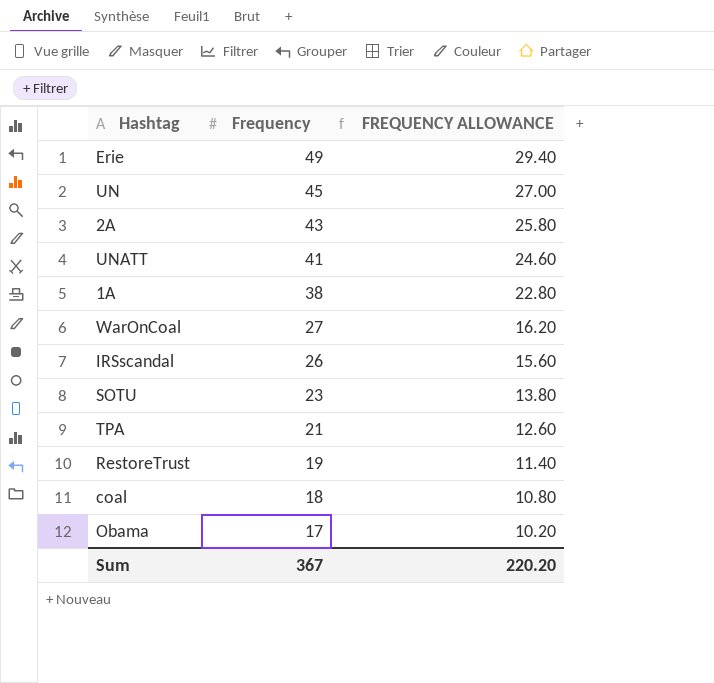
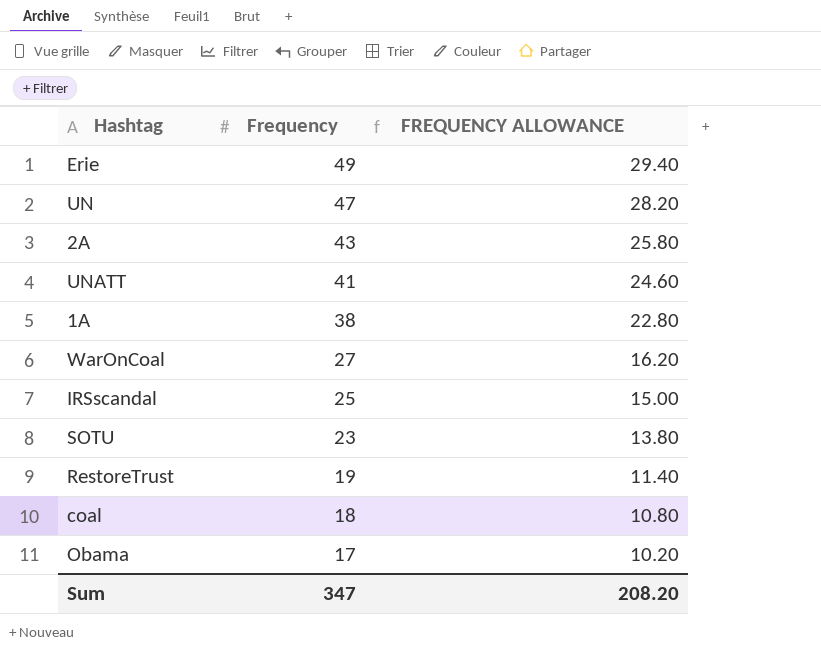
row TPA: 21 | 12.60 -> none
UN | Frequency: 45 -> 47
UN | FREQUENCY ALLOWANCE: 27.00 -> 28.20
IRSscandal | Frequency: 26 -> 25
IRSscandal | FREQUENCY ALLOWANCE: 15.60 -> 15.00
Sum | Frequency: 367 -> 347
Sum | FREQUENCY ALLOWANCE: 220.20 -> 208.20

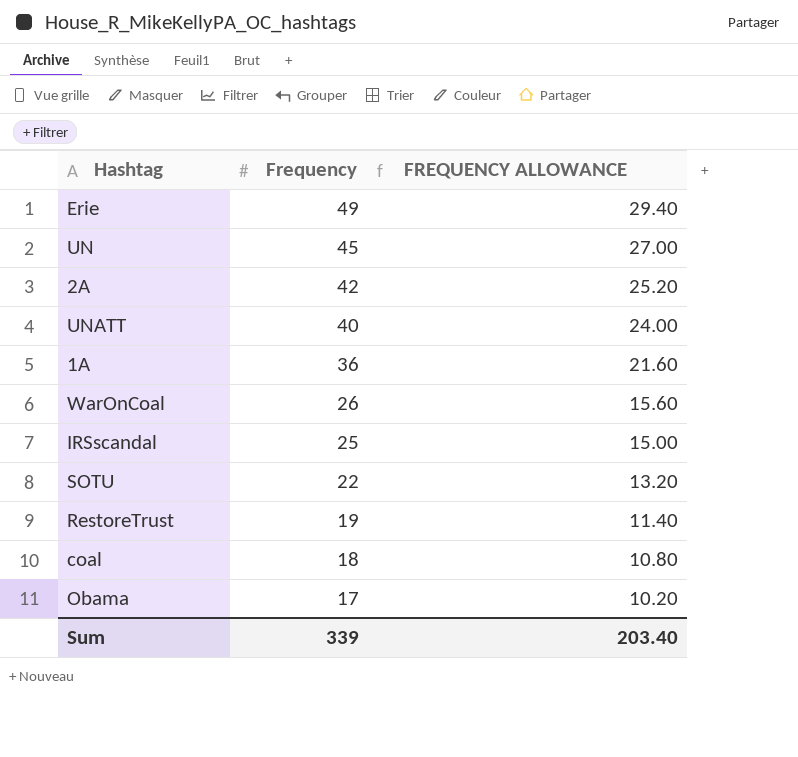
UN | Frequency: 47 -> 45
UN | FREQUENCY ALLOWANCE: 28.20 -> 27.00
2A | Frequency: 43 -> 42
2A | FREQUENCY ALLOWANCE: 25.80 -> 25.20
UNATT | Frequency: 41 -> 40
UNATT | FREQUENCY ALLOWANCE: 24.60 -> 24.00
1A | Frequency: 38 -> 36
1A | FREQUENCY ALLOWANCE: 22.80 -> 21.60
WarOnCoal | Frequency: 27 -> 26
WarOnCoal | FREQUENCY ALLOWANCE: 16.20 -> 15.60
SOTU | Frequency: 23 -> 22
SOTU | FREQUENCY ALLOWANCE: 13.80 -> 13.20
Sum | Frequency: 347 -> 339
Sum | FREQUENCY ALLOWANCE: 208.20 -> 203.40

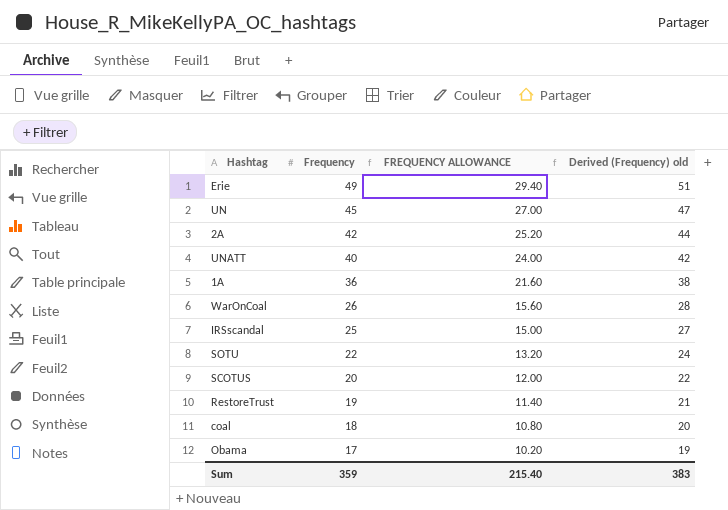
column Derived (Frequency) old | formula: none -> [Frequency] + 2
row SCOTUS: none -> 20 | 12.00 | 22
Sum | Frequency: 339 -> 359
Sum | FREQUENCY ALLOWANCE: 203.40 -> 215.40

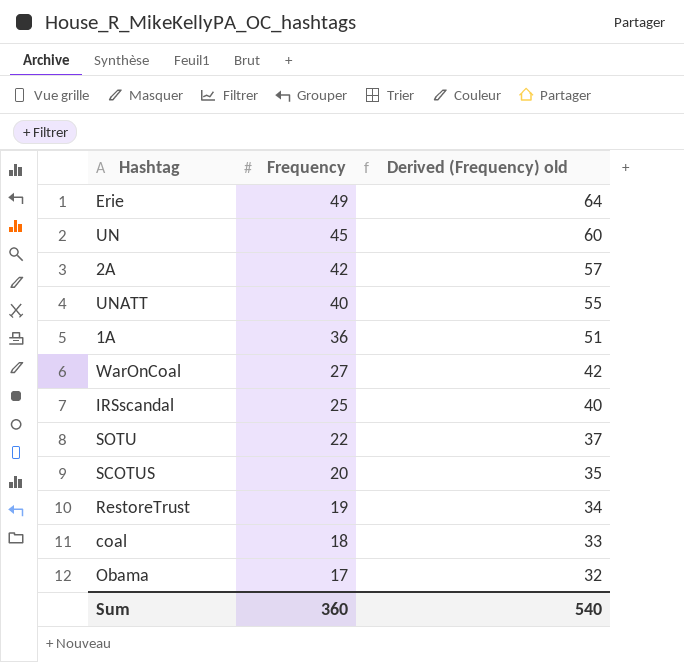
column FREQUENCY ALLOWANCE | formula: [Frequency] * 0.6 -> none
column Derived (Frequency) old | formula: [Frequency] + 2 -> [Frequency] + 15
WarOnCoal | Frequency: 26 -> 27
Sum | Frequency: 359 -> 360
Sum | Derived (Frequency) old: 383 -> 540

